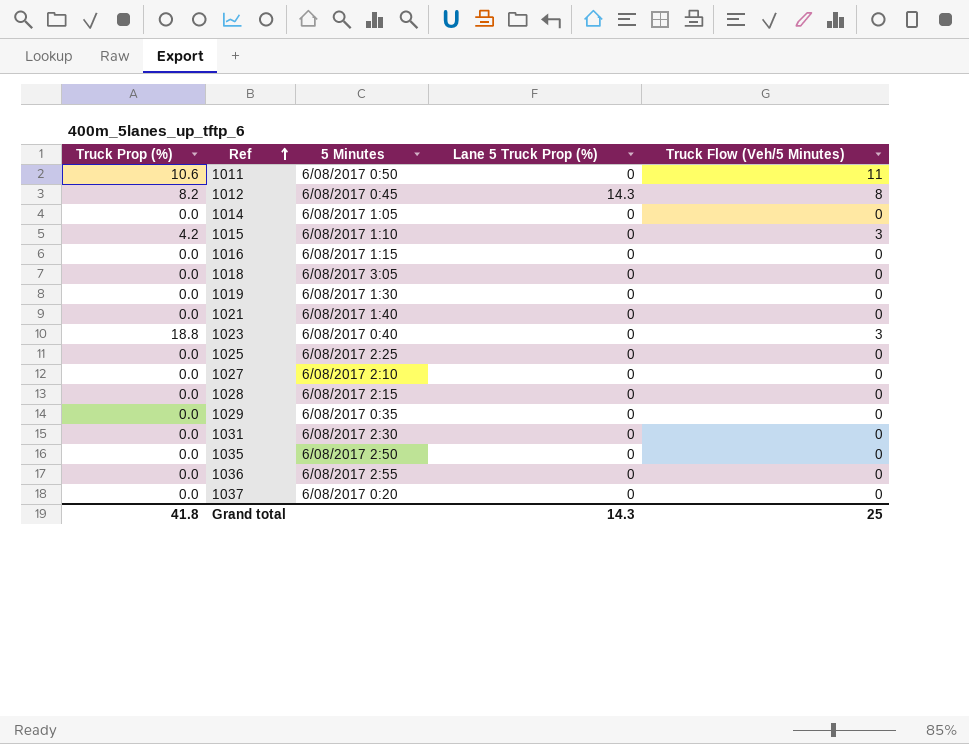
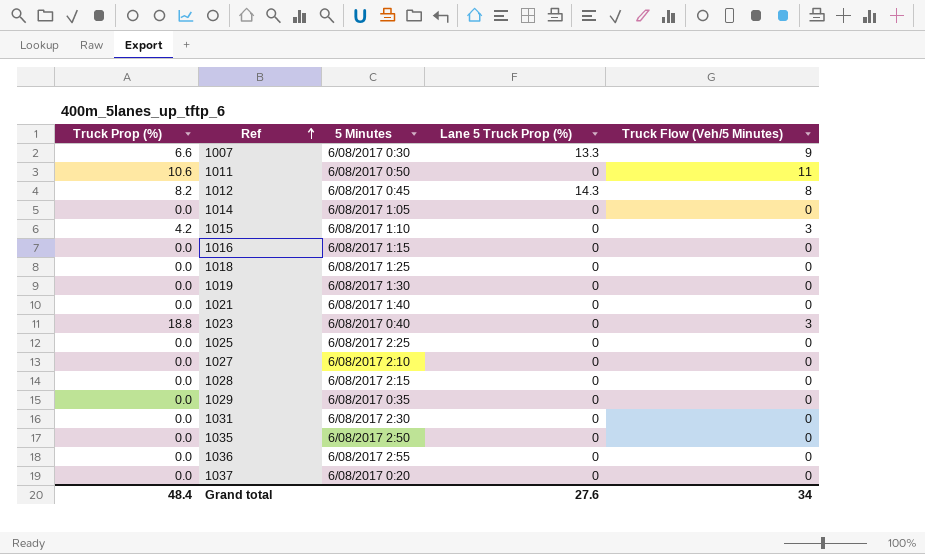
row 1007: none -> 6.6 | 6/08/2017 0:30 | 13.3 | 9
1018 | 5 Minutes: 6/08/2017 3:05 -> 6/08/2017 1:25
Grand total | Truck Prop (%): 41.8 -> 48.4
Grand total | Lane 5 Truck Prop (%): 14.3 -> 27.6
Grand total | Truck Flow (Veh/5 Minutes): 25 -> 34

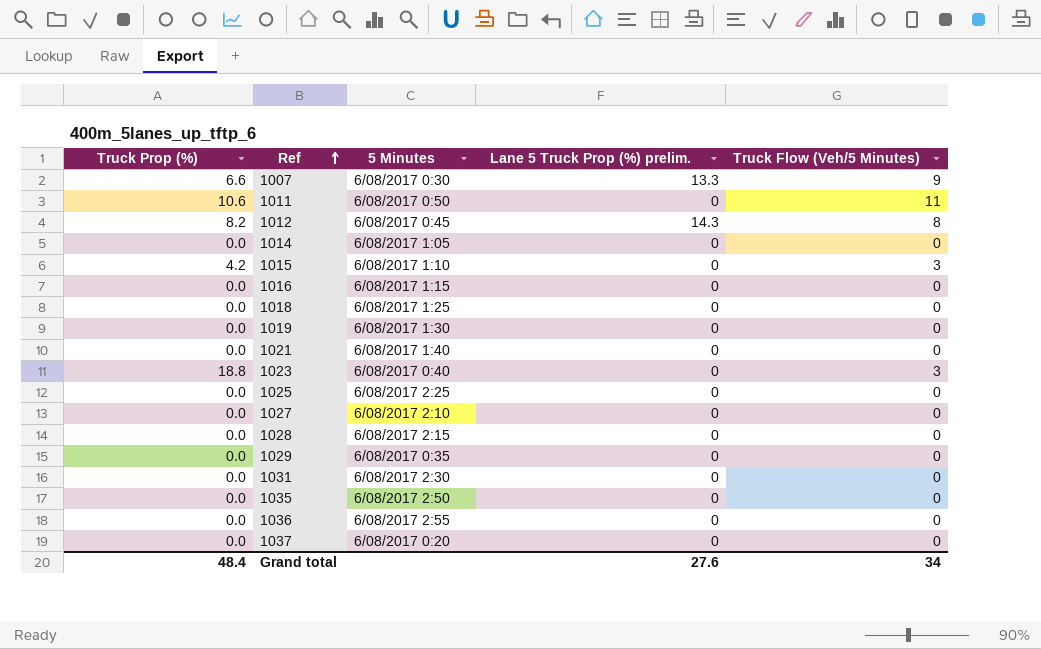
column name: Lane 5 Truck Prop (%) -> Lane 5 Truck Prop (%) prelim.

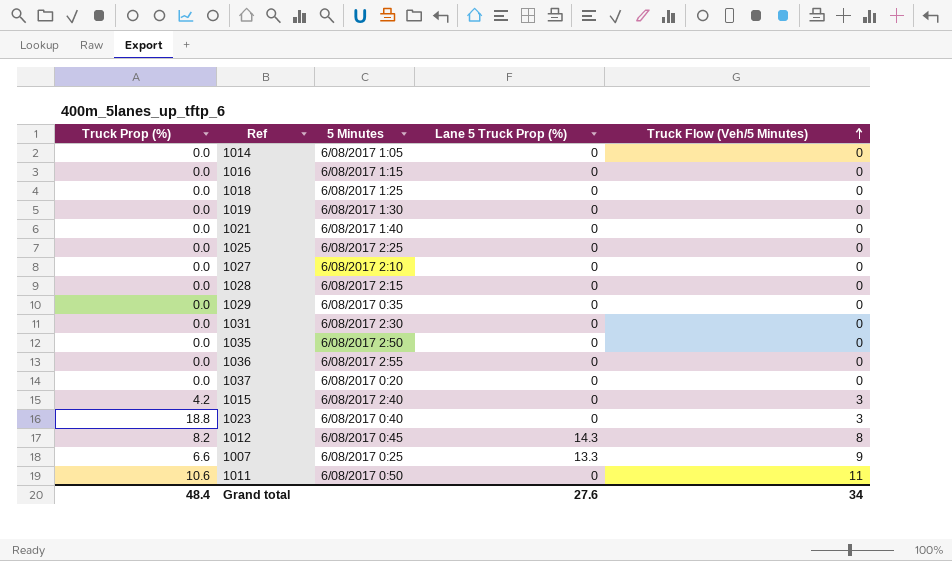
row order: Ref ascending -> Truck Flow (Veh/5 Minutes) ascending
column name: Lane 5 Truck Prop (%) prelim. -> Lane 5 Truck Prop (%)
1015 | 5 Minutes: 6/08/2017 1:10 -> 6/08/2017 2:40
1007 | 5 Minutes: 6/08/2017 0:30 -> 6/08/2017 0:25

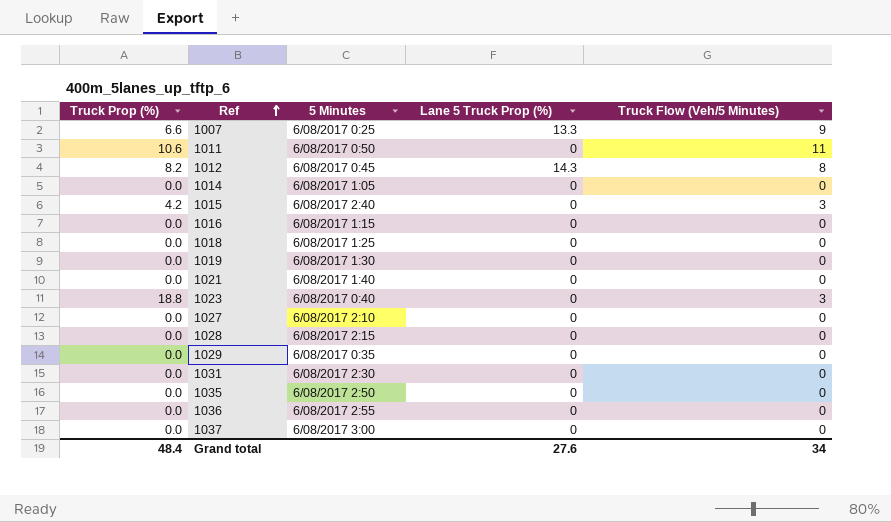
row order: Truck Flow (Veh/5 Minutes) ascending -> Ref ascending
row 1025: 0.0 | 6/08/2017 2:25 | 0 | 0 -> none
1037 | 5 Minutes: 6/08/2017 0:20 -> 6/08/2017 3:00

